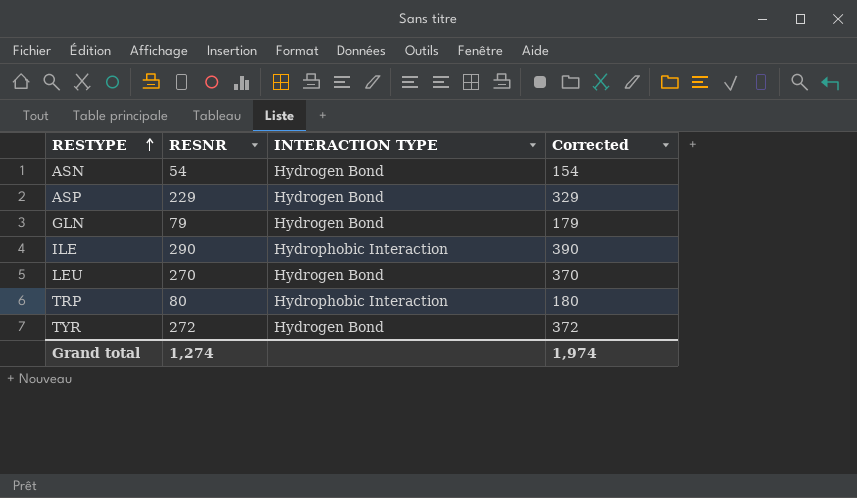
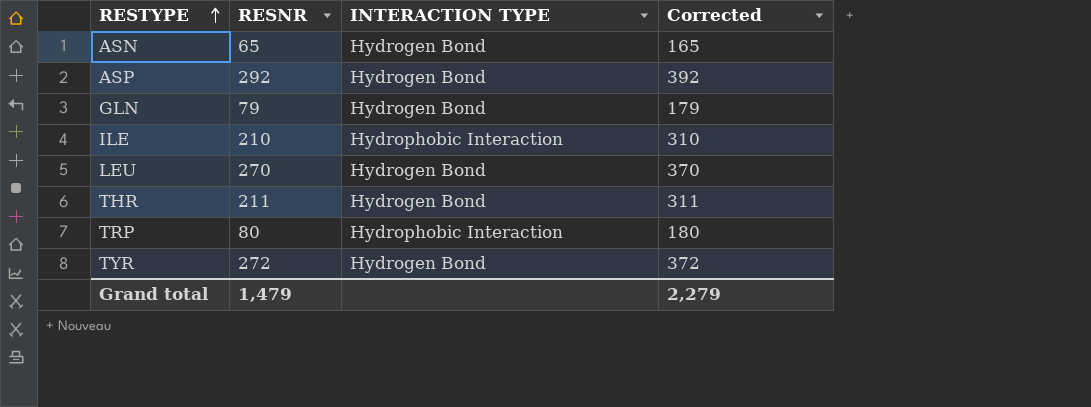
ASN | RESNR: 54 -> 65
ASN | Corrected: 154 -> 165
ASP | RESNR: 229 -> 292
ASP | Corrected: 329 -> 392
ILE | RESNR: 290 -> 210
ILE | Corrected: 390 -> 310
row THR: none -> 211 | Hydrogen Bond | 311
Grand total | RESNR: 1,274 -> 1,479
Grand total | Corrected: 1,974 -> 2,279

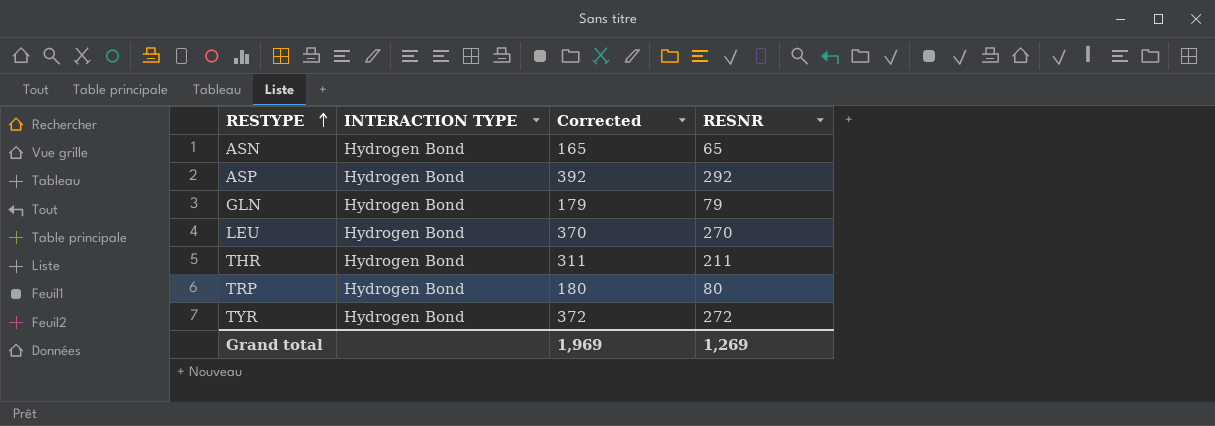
column RESNR | position: 2 -> 4
row ILE: 210 | Hydrophobic Interaction | 310 -> none
TRP | INTERACTION TYPE: Hydrophobic Interaction -> Hydrogen Bond
Grand total | Corrected: 2,279 -> 1,969
Grand total | RESNR: 1,479 -> 1,269

